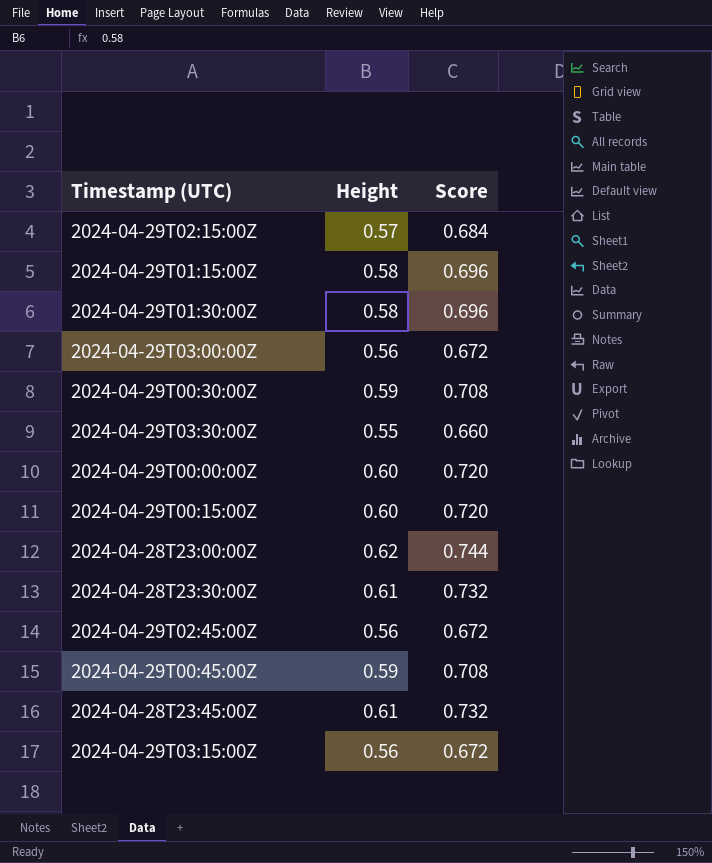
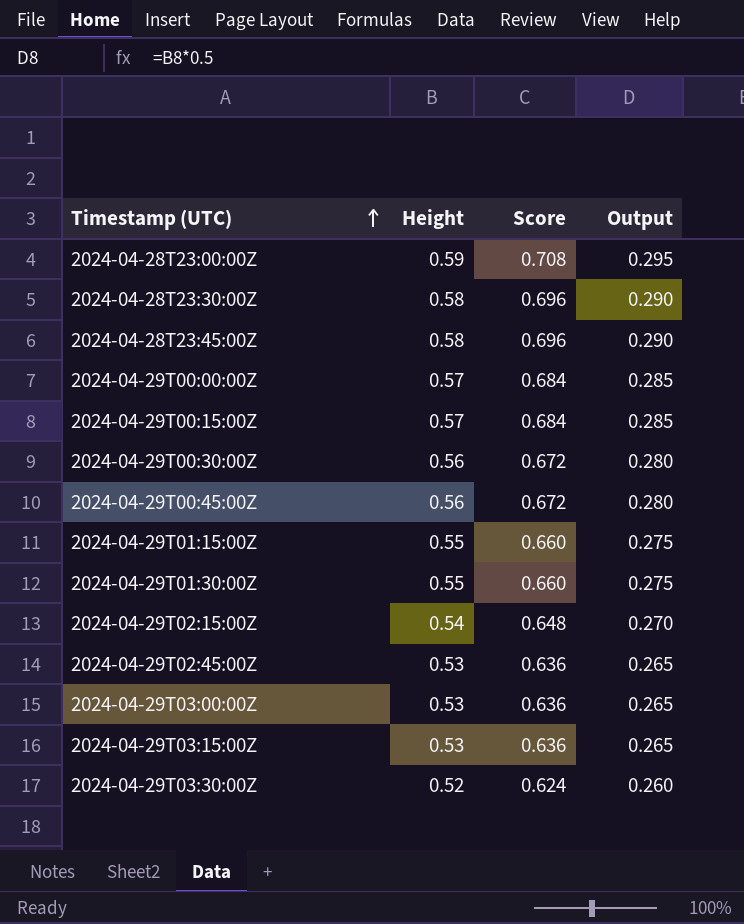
row order: none -> Timestamp (UTC) ascending
column Output | formula: none -> [Height] * 0.5
2024-04-28T23:00:00Z | Height: 0.62 -> 0.59
2024-04-28T23:00:00Z | Score: 0.744 -> 0.708
2024-04-28T23:30:00Z | Height: 0.61 -> 0.58
2024-04-28T23:30:00Z | Score: 0.732 -> 0.696
2024-04-28T23:45:00Z | Height: 0.61 -> 0.58
2024-04-28T23:45:00Z | Score: 0.732 -> 0.696
2024-04-29T00:00:00Z | Height: 0.60 -> 0.57
2024-04-29T00:00:00Z | Score: 0.720 -> 0.684
2024-04-29T00:15:00Z | Height: 0.60 -> 0.57
2024-04-29T00:15:00Z | Score: 0.720 -> 0.684
2024-04-29T00:30:00Z | Height: 0.59 -> 0.56
2024-04-29T00:30:00Z | Score: 0.708 -> 0.672
2024-04-29T00:45:00Z | Height: 0.59 -> 0.56
2024-04-29T00:45:00Z | Score: 0.708 -> 0.672
2024-04-29T01:15:00Z | Height: 0.58 -> 0.55
2024-04-29T01:15:00Z | Score: 0.696 -> 0.660
2024-04-29T01:30:00Z | Height: 0.58 -> 0.55
2024-04-29T01:30:00Z | Score: 0.696 -> 0.660
2024-04-29T02:15:00Z | Height: 0.57 -> 0.54
2024-04-29T02:15:00Z | Score: 0.684 -> 0.648
2024-04-29T02:45:00Z | Height: 0.56 -> 0.53
2024-04-29T02:45:00Z | Score: 0.672 -> 0.636
2024-04-29T03:00:00Z | Height: 0.56 -> 0.53
2024-04-29T03:00:00Z | Score: 0.672 -> 0.636
2024-04-29T03:15:00Z | Height: 0.56 -> 0.53
2024-04-29T03:15:00Z | Score: 0.672 -> 0.636
2024-04-29T03:30:00Z | Height: 0.55 -> 0.52
2024-04-29T03:30:00Z | Score: 0.660 -> 0.624

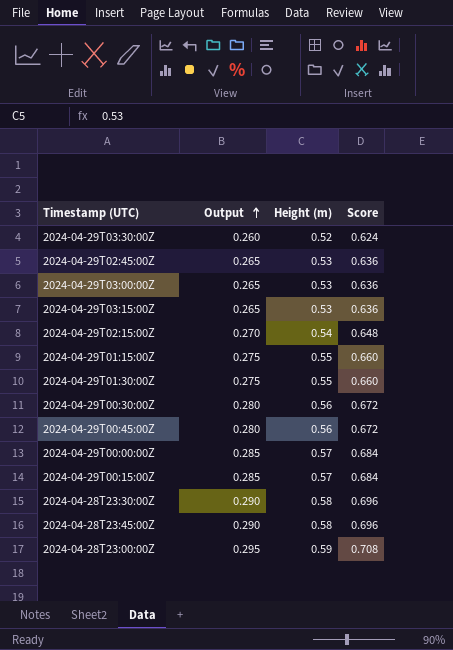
row order: Timestamp (UTC) ascending -> Output ascending
column Output | position: 4 -> 2
column name: Height -> Height (m)

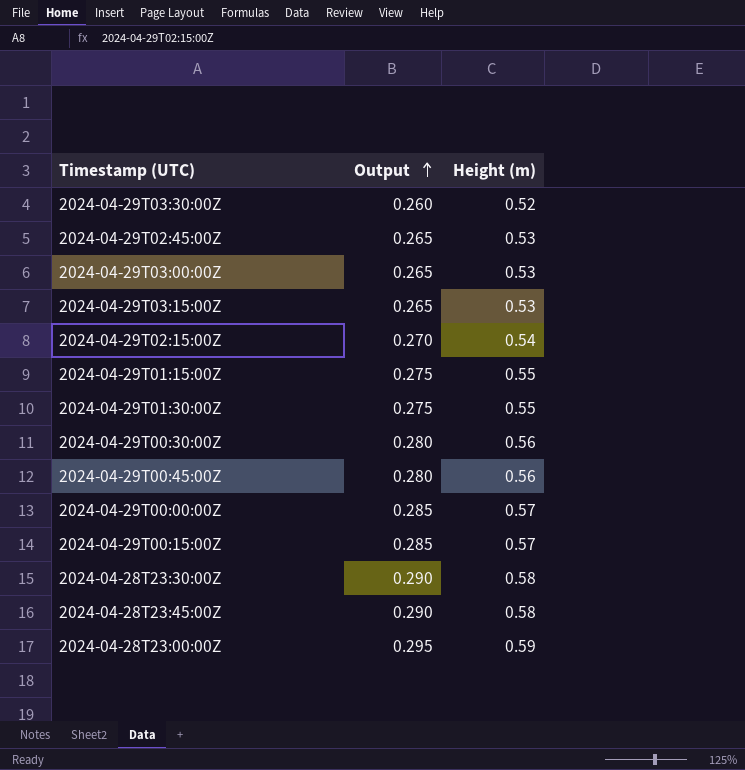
column Score | formula: [Height (m)] * 1.2 -> none

